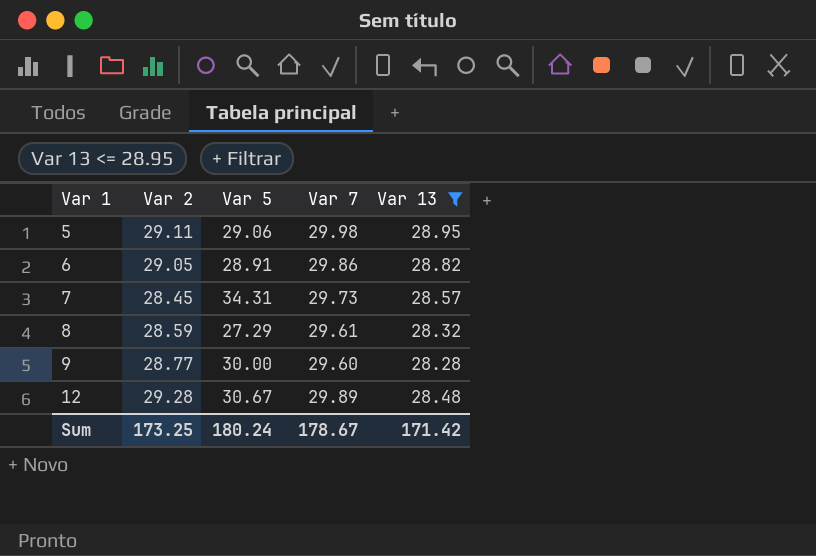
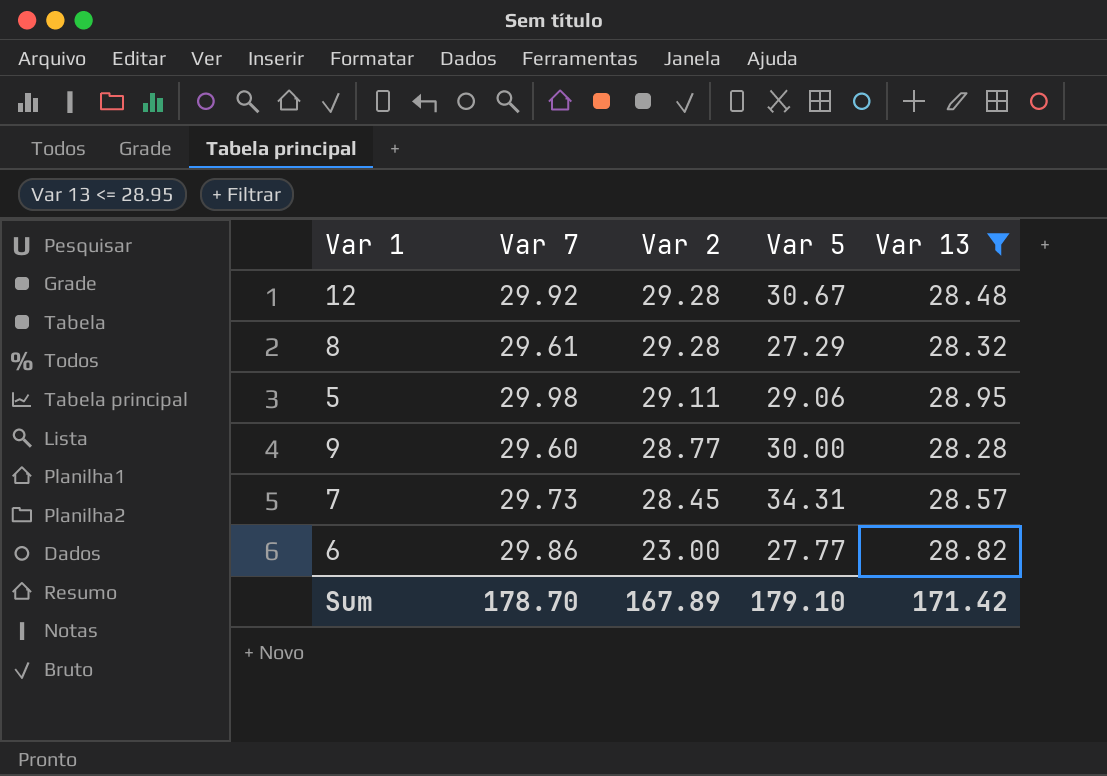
row order: Var 1 ascending -> Var 2 descending
column Var 7 | position: 4 -> 2
12 | Var 7: 29.89 -> 29.92
8 | Var 2: 28.59 -> 29.28
6 | Var 2: 29.05 -> 23.00
6 | Var 5: 28.91 -> 27.77
Sum | Var 7: 178.67 -> 178.70
Sum | Var 2: 173.25 -> 167.89
Sum | Var 5: 180.24 -> 179.10

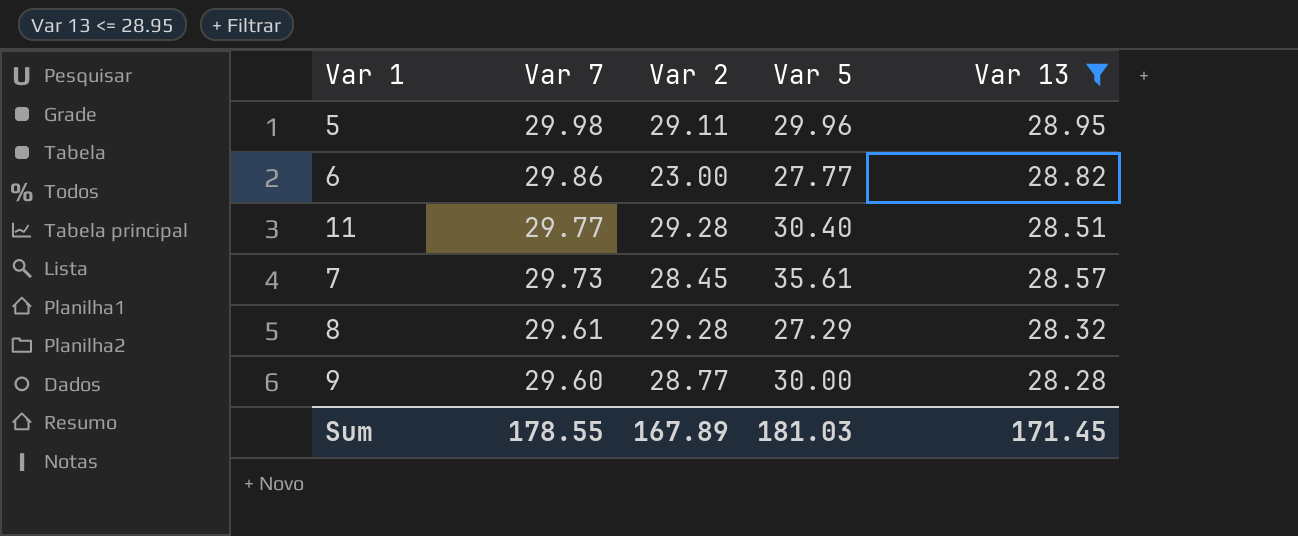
row order: Var 2 descending -> Var 7 descending
row 12: 29.92 | 29.28 | 30.67 | 28.48 -> none
5 | Var 5: 29.06 -> 29.96
row 11: none -> 29.77 | 29.28 | 30.40 | 28.51
7 | Var 5: 34.31 -> 35.61
Sum | Var 7: 178.70 -> 178.55
Sum | Var 5: 179.10 -> 181.03
Sum | Var 13: 171.42 -> 171.45

